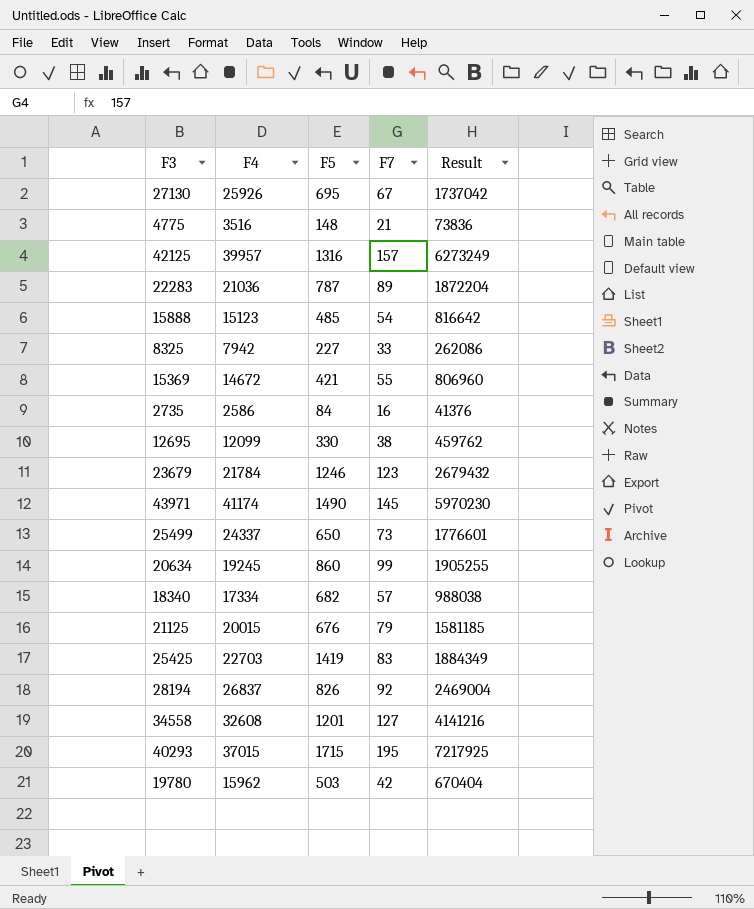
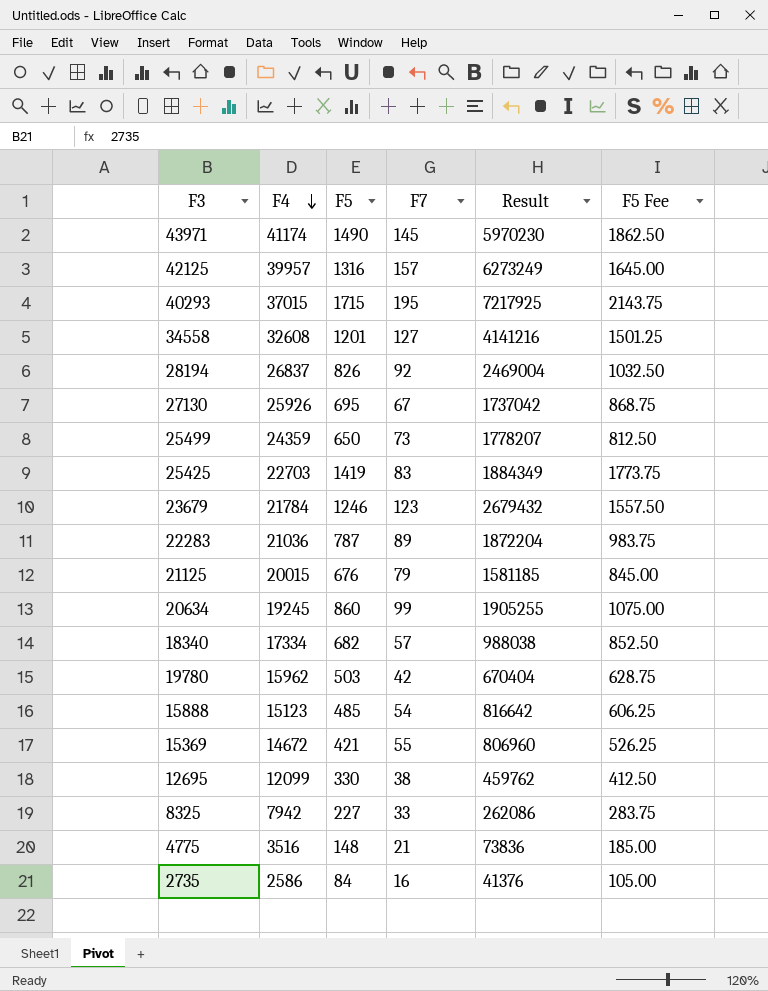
row order: none -> F4 descending
column F5 Fee | formula: none -> [F5] * 1.25
25499 | F4: 24337 -> 24359
25499 | Result: 1776601 -> 1778207

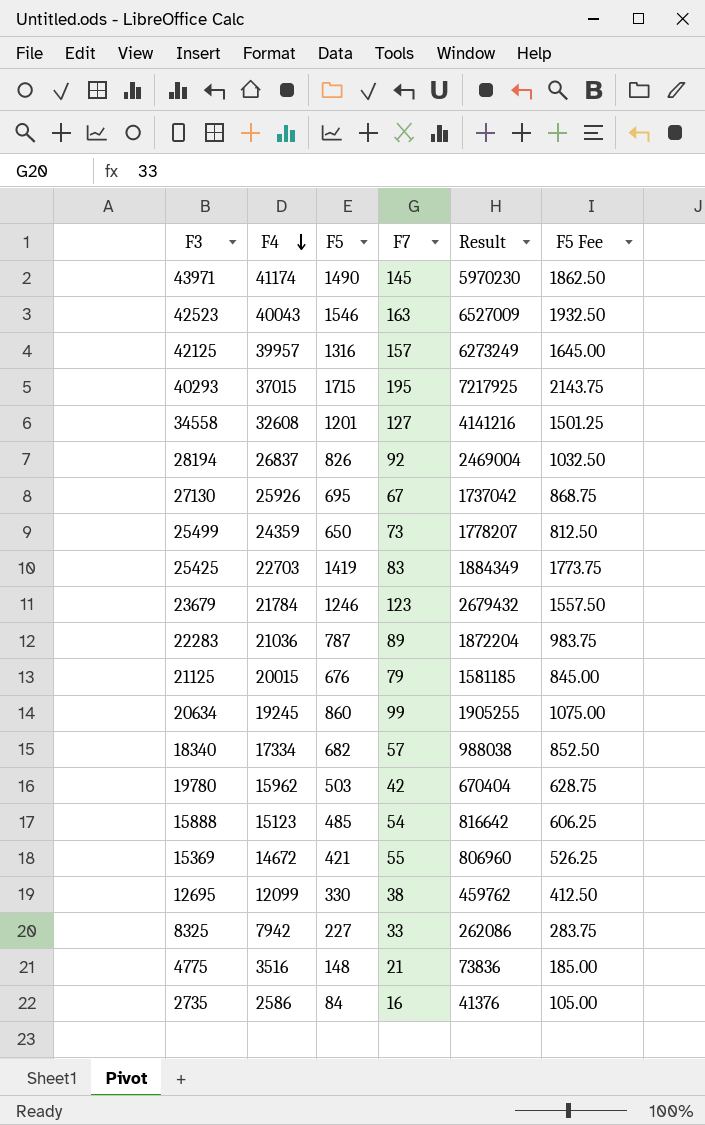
row 42523: none -> 40043 | 1546 | 163 | 6527009 | 1932.50

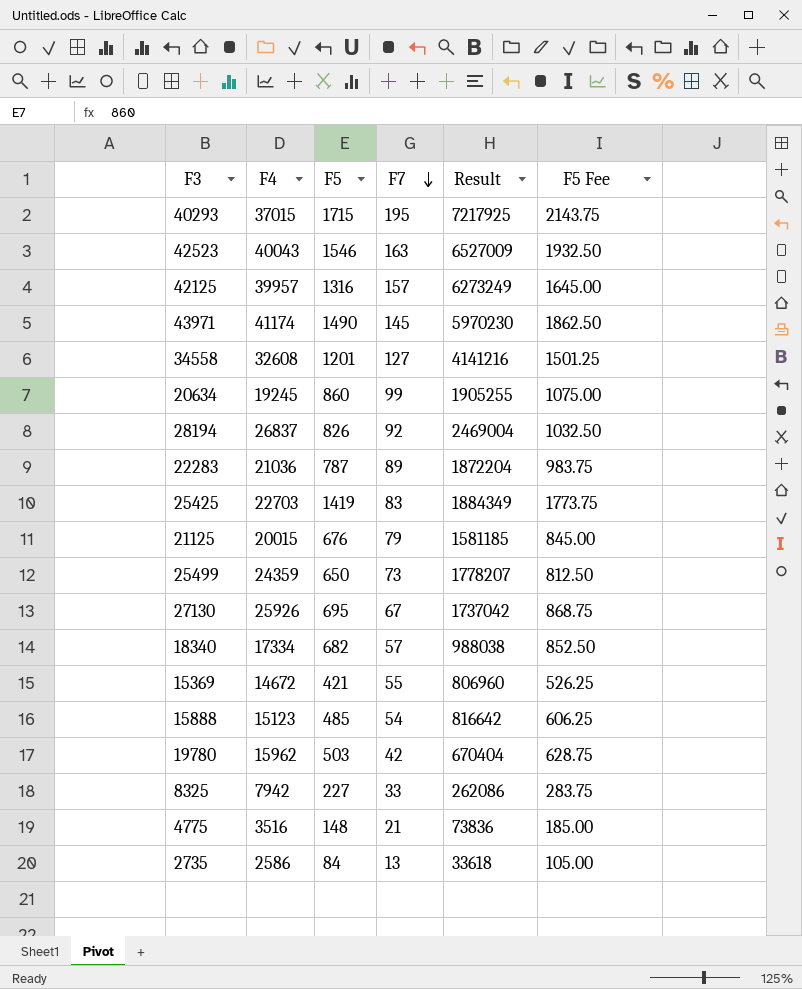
row order: F4 descending -> F7 descending
row 23679: 21784 | 1246 | 123 | 2679432 | 1557.50 -> none
row 12695: 12099 | 330 | 38 | 459762 | 412.50 -> none
2735 | F7: 16 -> 13
2735 | Result: 41376 -> 33618

